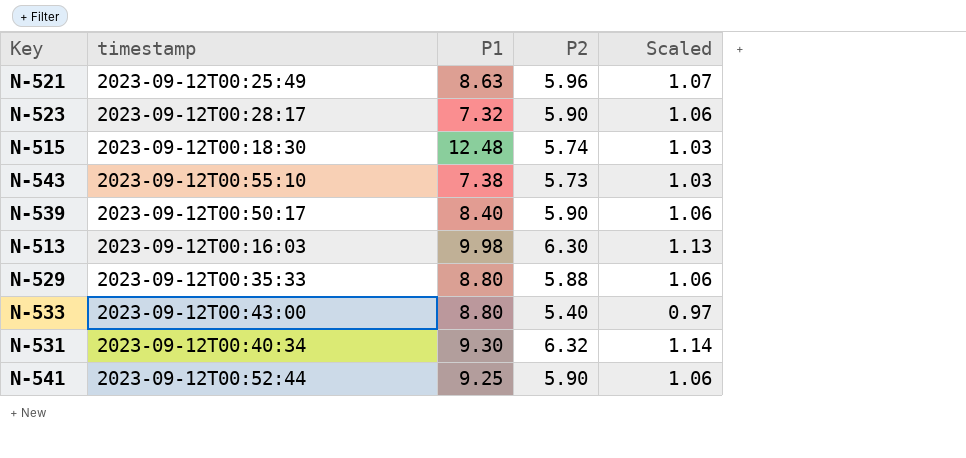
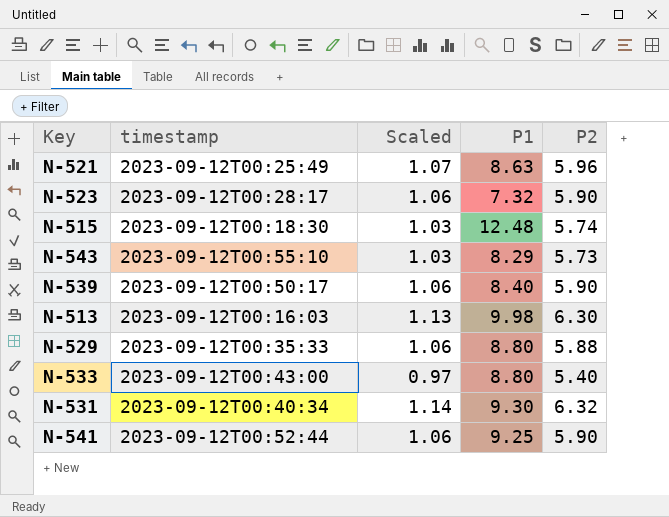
column Scaled | position: 5 -> 3
N-543 | P1: 7.38 -> 8.29

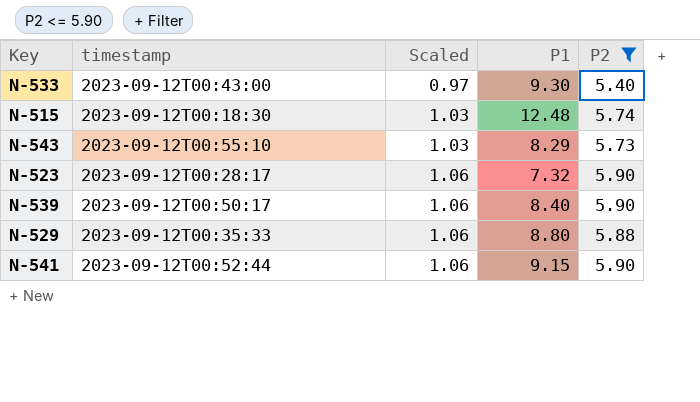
filter: none -> P2 <= 5.90
row order: none -> Scaled ascending
N-533 | P1: 8.80 -> 9.30
N-541 | P1: 9.25 -> 9.15

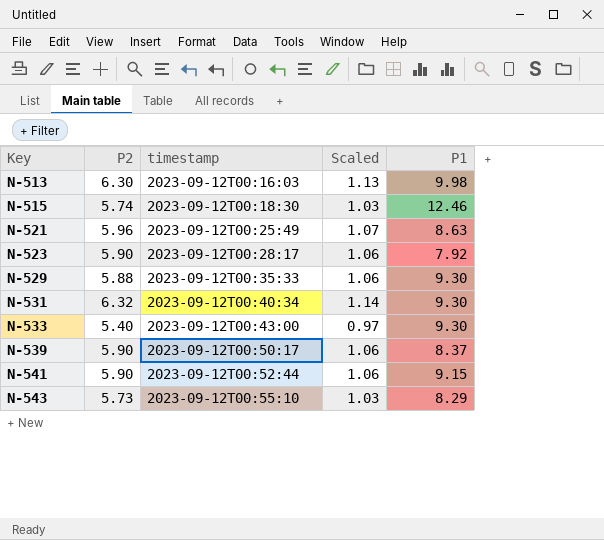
filter: P2 <= 5.90 -> none
row order: Scaled ascending -> Key ascending
column P2 | position: 5 -> 2
N-515 | P1: 12.48 -> 12.46
N-523 | P1: 7.32 -> 7.92
N-529 | P1: 8.80 -> 9.30
N-539 | P1: 8.40 -> 8.37

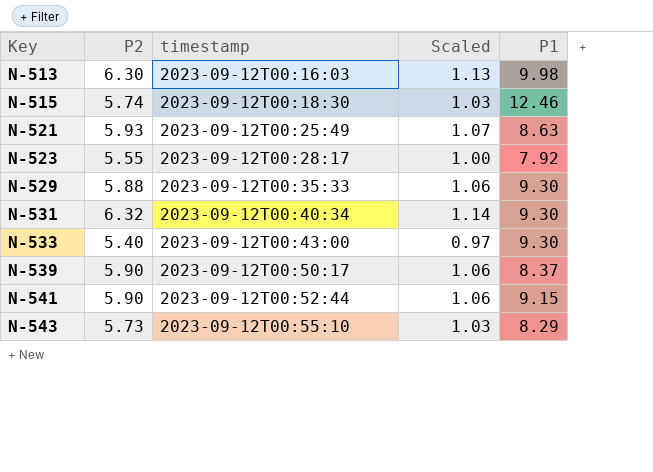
N-521 | P2: 5.96 -> 5.93
N-523 | P2: 5.90 -> 5.55
N-523 | Scaled: 1.06 -> 1.00

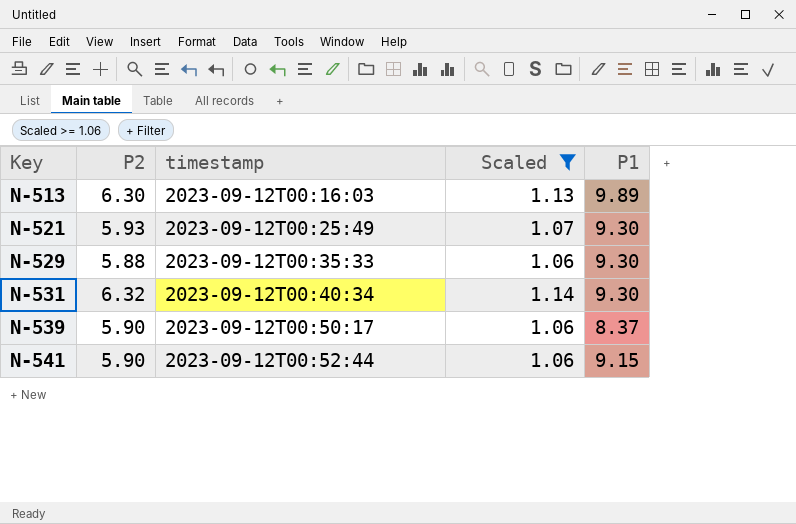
filter: none -> Scaled >= 1.06
N-513 | P1: 9.98 -> 9.89
N-521 | P1: 8.63 -> 9.30

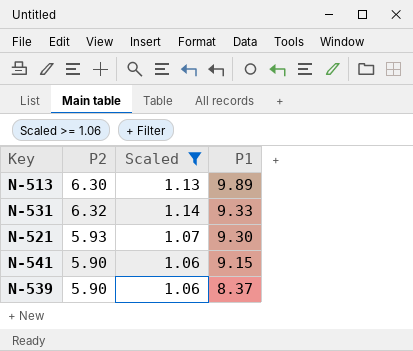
row order: Key ascending -> P1 descending
column timestamp | position: 3 -> none
row N-529: 5.88 | 2023-09-12T00:35:33 | 1.06 | 9.30 -> none
N-531 | P1: 9.30 -> 9.33

